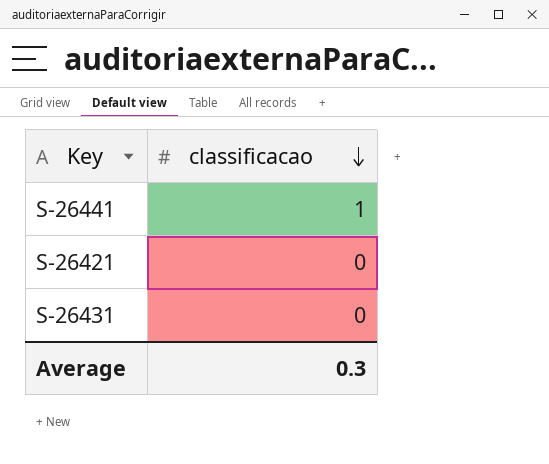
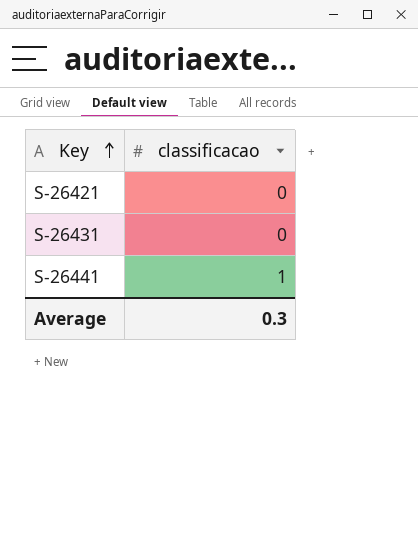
row order: classificacao descending -> Key ascending

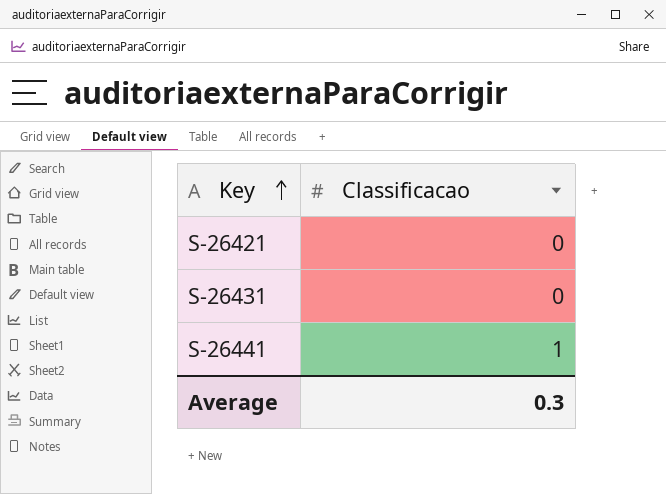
column name: classificacao -> Classificacao

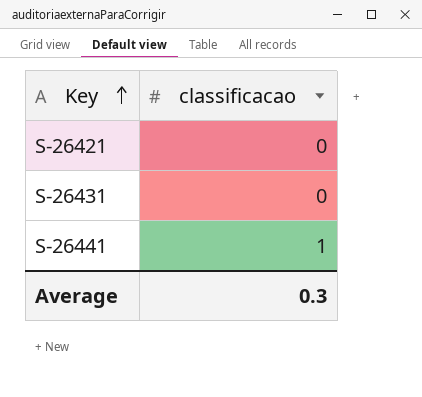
column name: Classificacao -> classificacao

